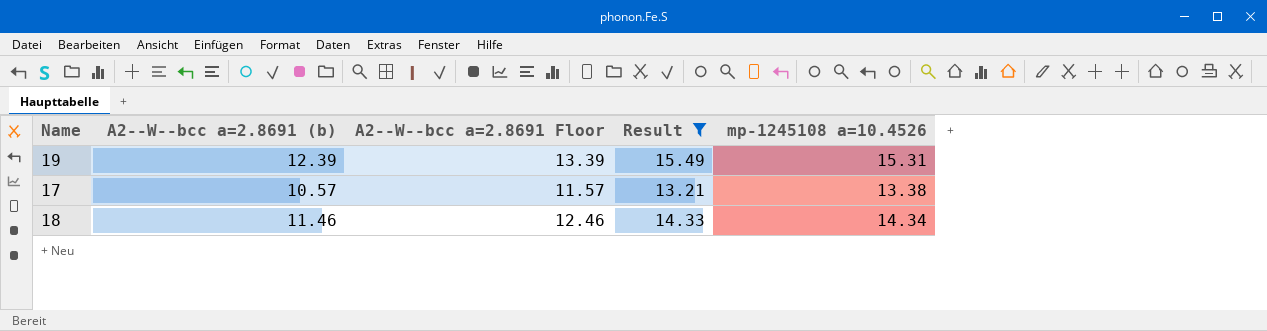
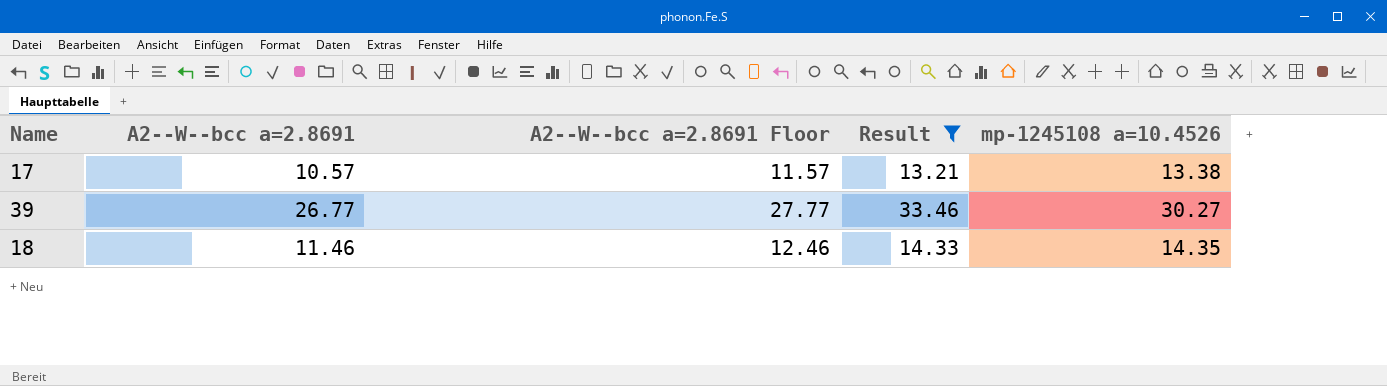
column name: A2--W--bcc a=2.8691 (b) -> A2--W--bcc a=2.8691
row 19: 12.39 | 13.39 | 15.49 | 15.31 -> none
row 39: none -> 26.77 | 27.77 | 33.46 | 30.27
18 | mp-1245108 a=10.4526: 14.34 -> 14.35

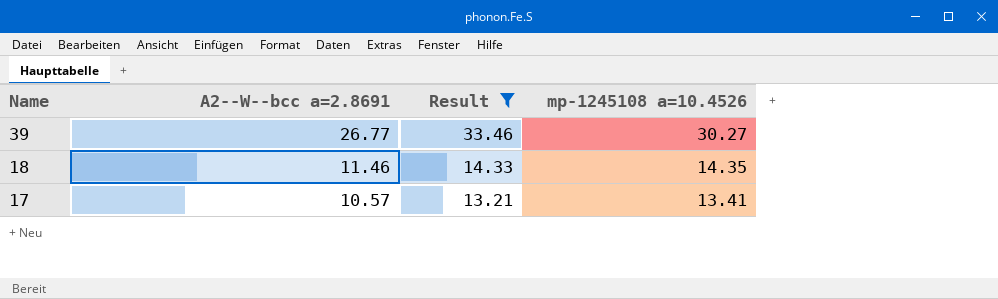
row order: none -> Name descending
column A2--W--bcc a=2.8691 Floor | formula: [A2--W--bcc a=2.8691] + 1 -> none
17 | mp-1245108 a=10.4526: 13.38 -> 13.41

